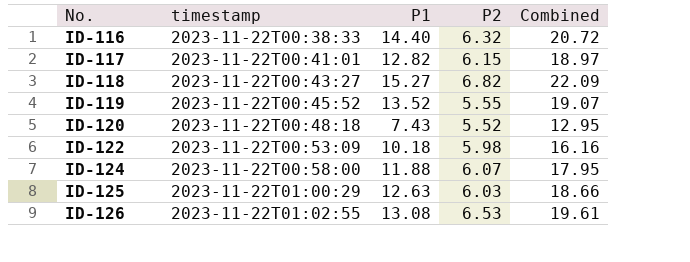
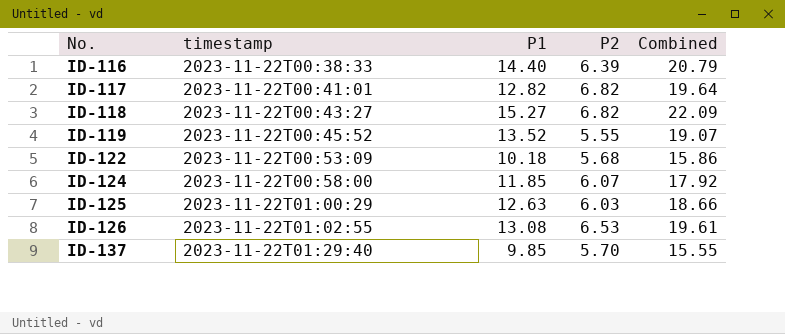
row ID-120: 2023-11-22T00:48:18 | 7.43 | 5.52 | 12.95 -> none
ID-116 | P2: 6.32 -> 6.39
ID-116 | Combined: 20.72 -> 20.79
ID-117 | P2: 6.15 -> 6.82
ID-117 | Combined: 18.97 -> 19.64
ID-122 | P2: 5.98 -> 5.68
ID-122 | Combined: 16.16 -> 15.86
ID-124 | P1: 11.88 -> 11.85
ID-124 | Combined: 17.95 -> 17.92
row ID-137: none -> 2023-11-22T01:29:40 | 9.85 | 5.70 | 15.55

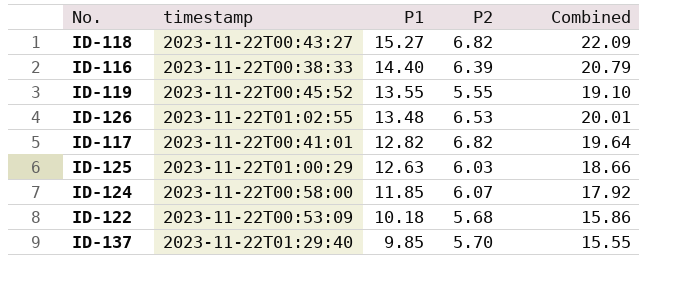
row order: No. ascending -> P1 descending
ID-119 | P1: 13.52 -> 13.55
ID-119 | Combined: 19.07 -> 19.10
ID-126 | P1: 13.08 -> 13.48
ID-126 | Combined: 19.61 -> 20.01

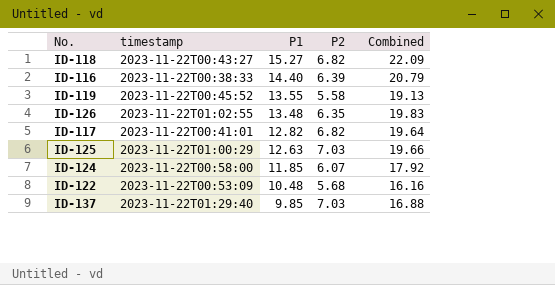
ID-119 | P2: 5.55 -> 5.58
ID-119 | Combined: 19.10 -> 19.13
ID-126 | P2: 6.53 -> 6.35
ID-126 | Combined: 20.01 -> 19.83
ID-125 | P2: 6.03 -> 7.03
ID-125 | Combined: 18.66 -> 19.66
ID-122 | P1: 10.18 -> 10.48
ID-122 | Combined: 15.86 -> 16.16
ID-137 | P2: 5.70 -> 7.03
ID-137 | Combined: 15.55 -> 16.88

